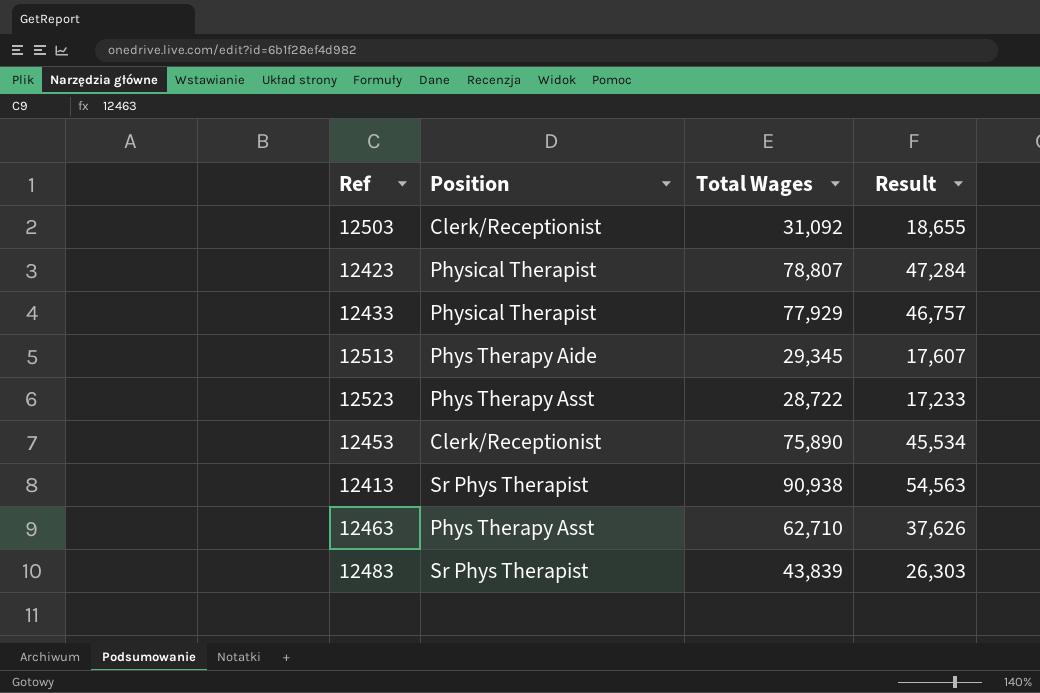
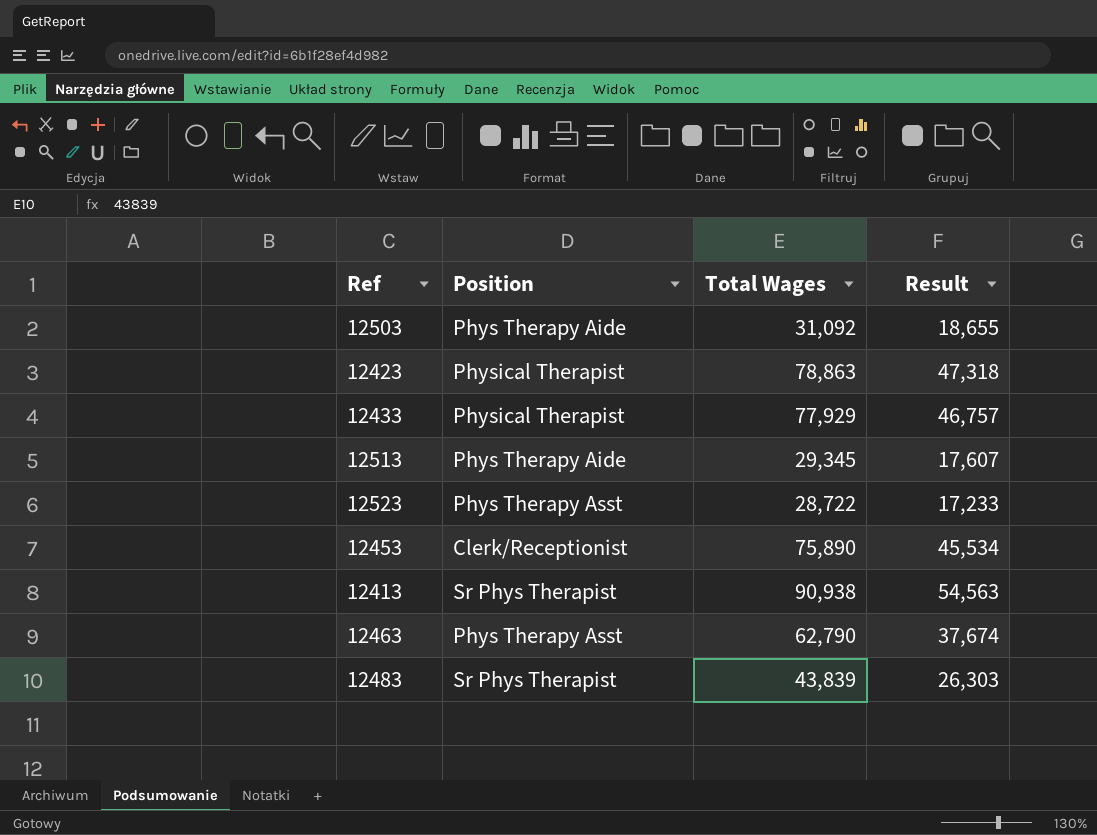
12503 | Position: Clerk/Receptionist -> Phys Therapy Aide
12423 | Total Wages: 78,807 -> 78,863
12423 | Result: 47,284 -> 47,318
12463 | Total Wages: 62,710 -> 62,790
12463 | Result: 37,626 -> 37,674

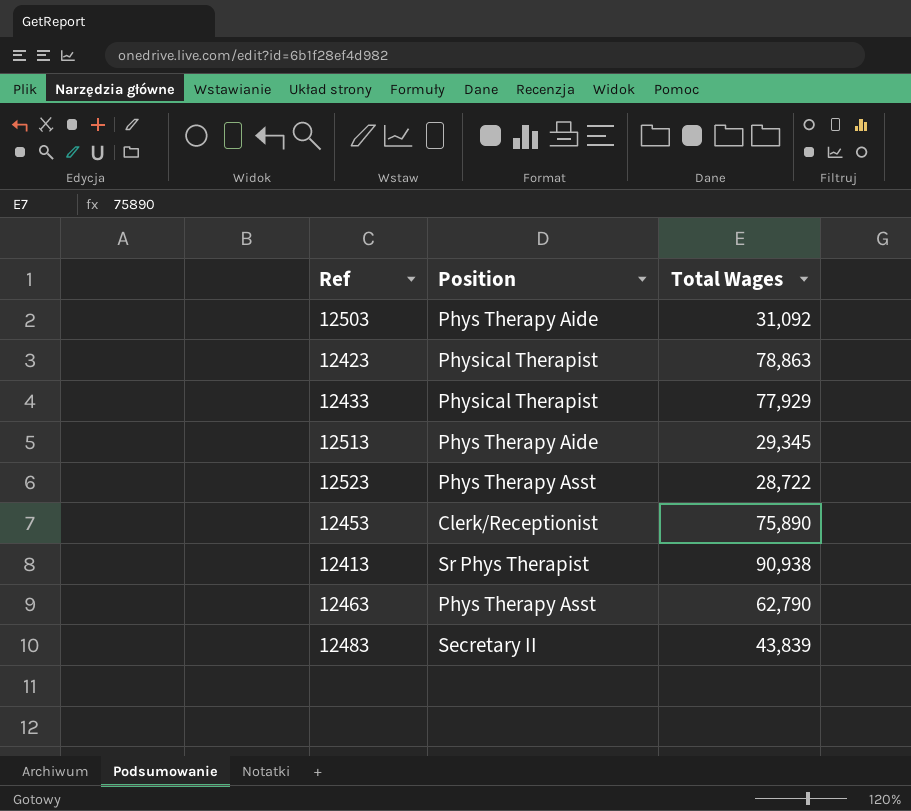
column Result | formula: [Total Wages] * 0.6 -> none
12483 | Position: Sr Phys Therapist -> Secretary II

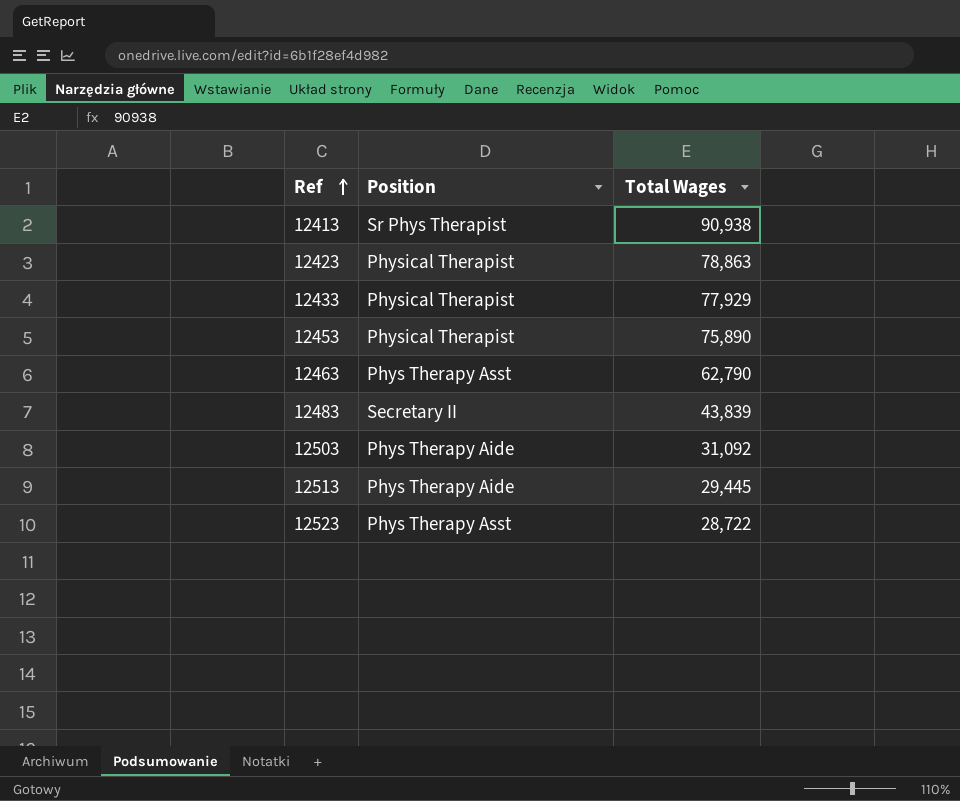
row order: none -> Ref ascending
12453 | Position: Clerk/Receptionist -> Physical Therapist
12513 | Total Wages: 29,345 -> 29,445

